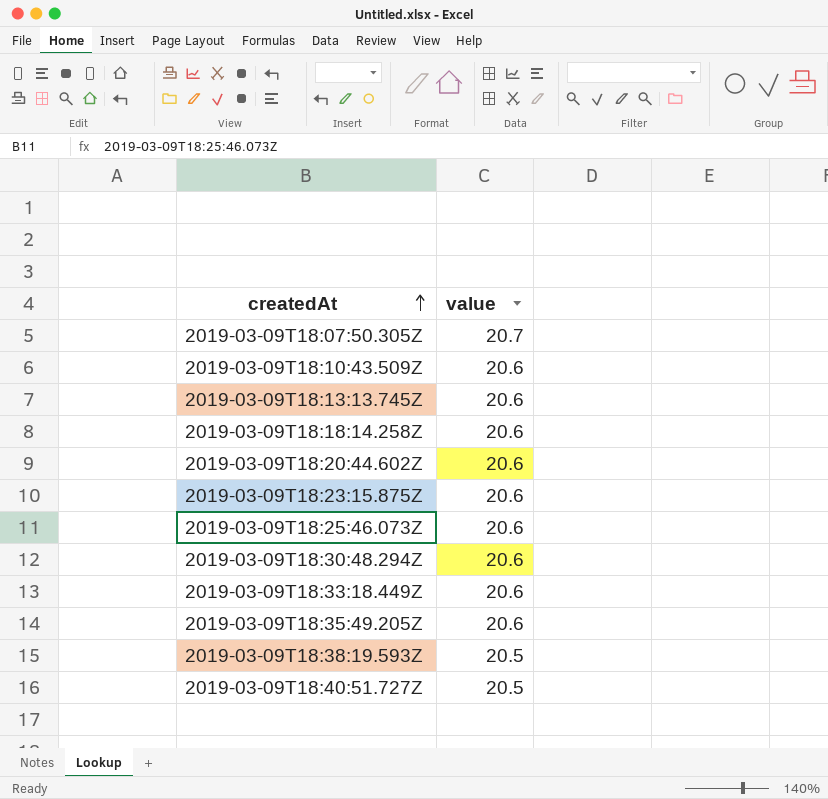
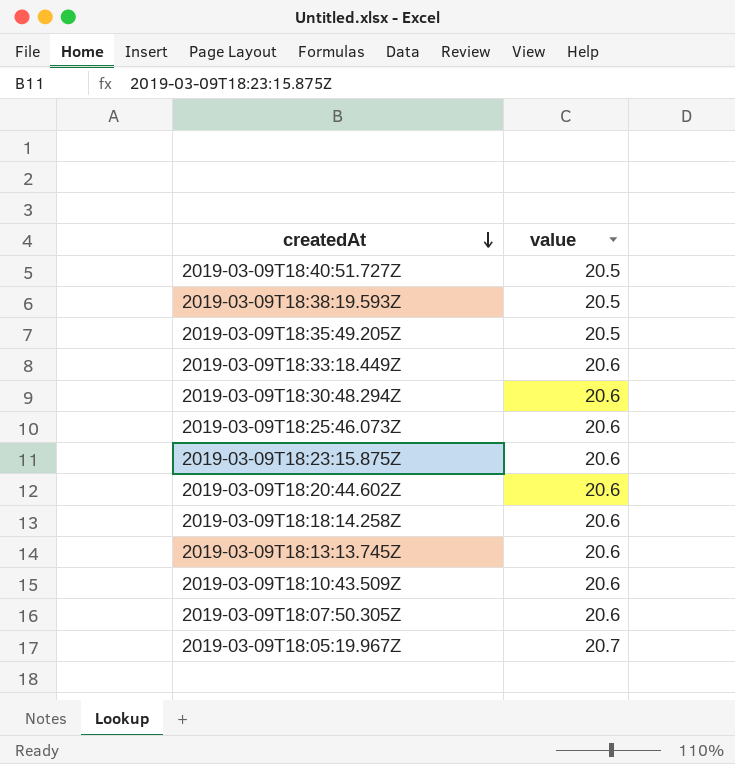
row order: createdAt ascending -> createdAt descending
2019-03-09T18:35:49.205Z | value: 20.6 -> 20.5
2019-03-09T18:07:50.305Z | value: 20.7 -> 20.6
row 2019-03-09T18:05:19.967Z: none -> 20.7

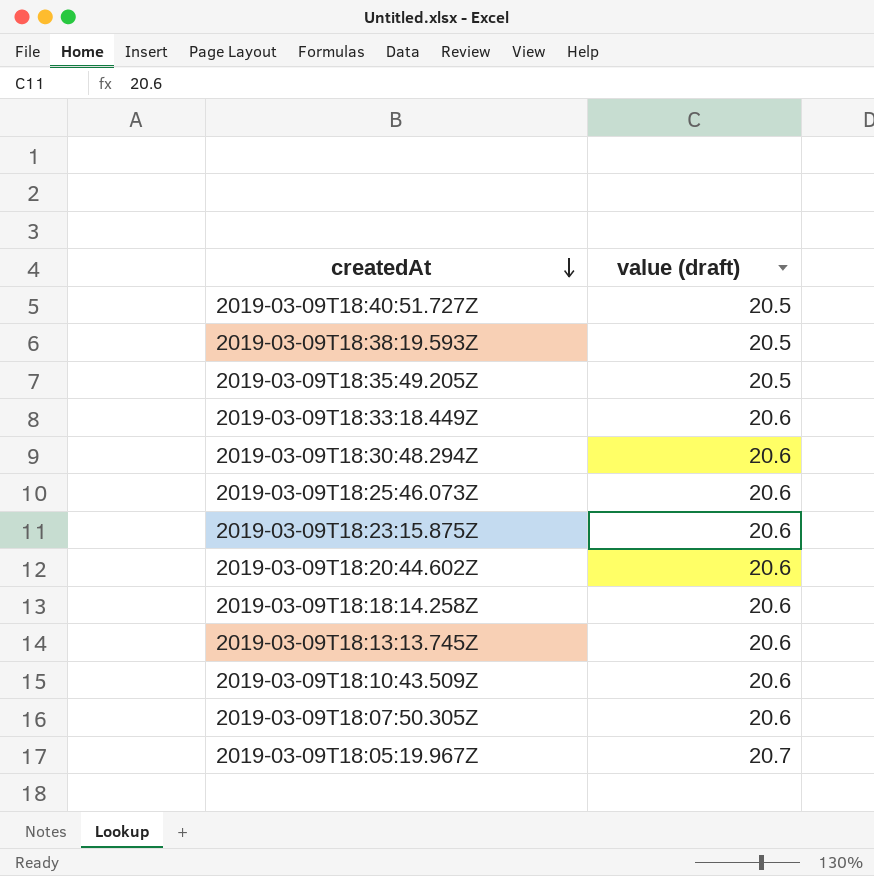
column name: value -> value (draft)

